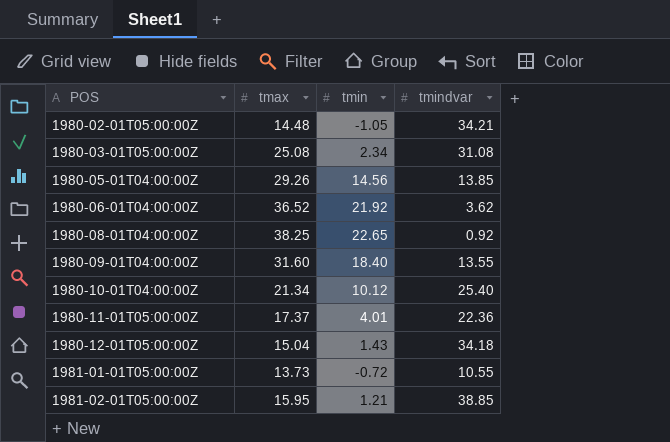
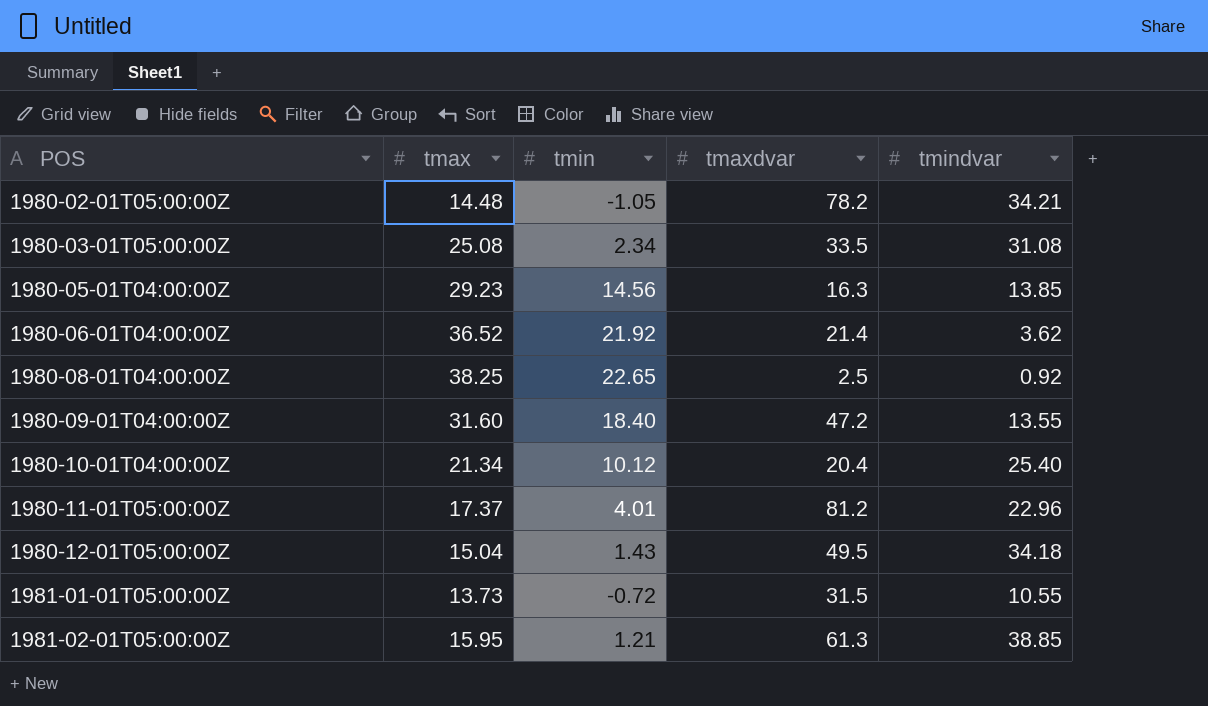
column tmaxdvar | position: none -> 4
1980-05-01T04:00:00Z | tmax: 29.26 -> 29.23
1980-11-01T05:00:00Z | tmindvar: 22.36 -> 22.96

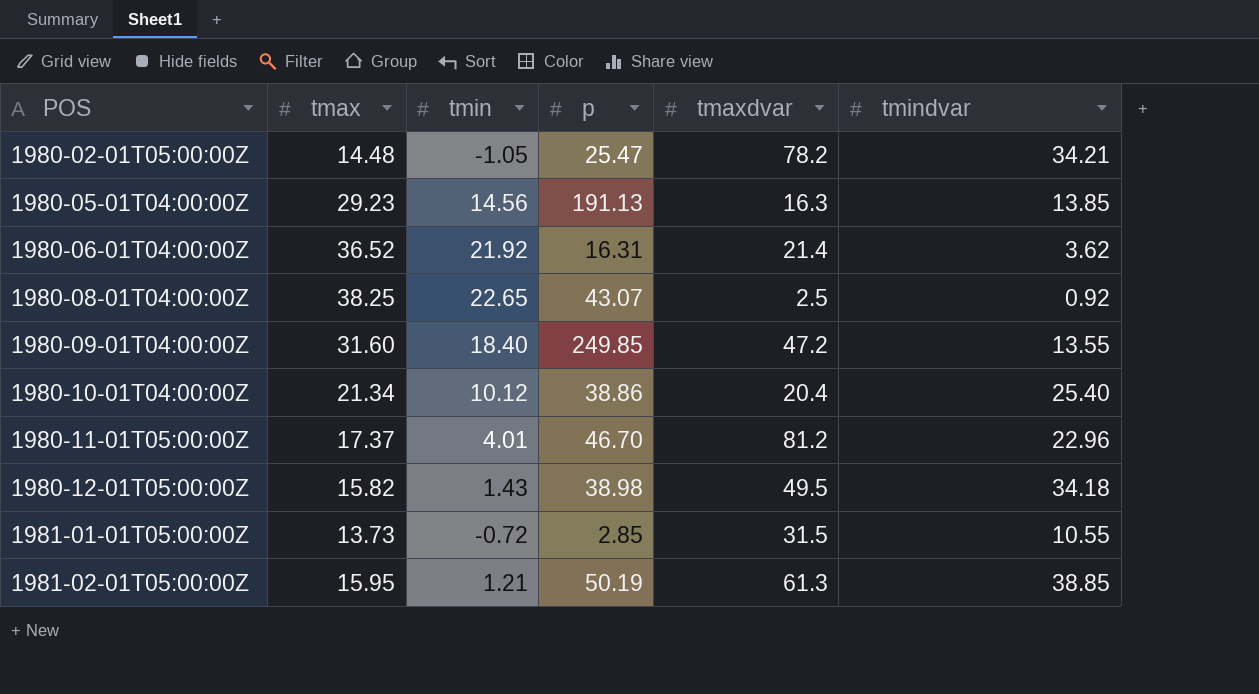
column p | position: none -> 4
row 1980-03-01T05:00:00Z: 25.08 | 2.34 | 33.5 | 31.08 -> none
1980-12-01T05:00:00Z | tmax: 15.04 -> 15.82

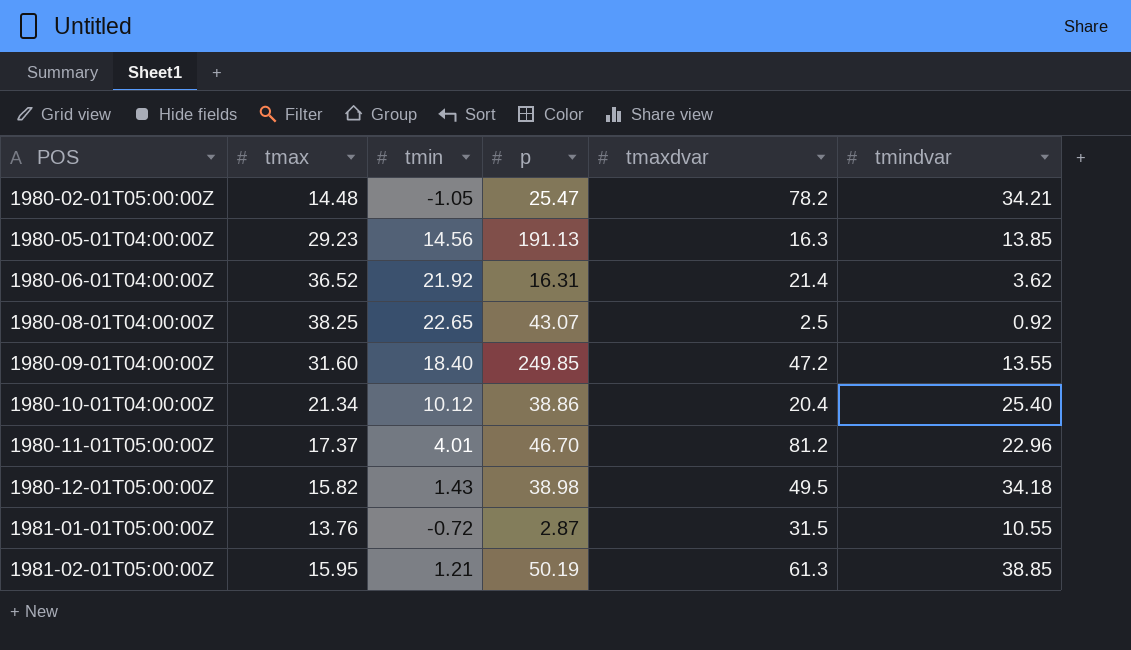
1981-01-01T05:00:00Z | tmax: 13.73 -> 13.76
1981-01-01T05:00:00Z | p: 2.85 -> 2.87

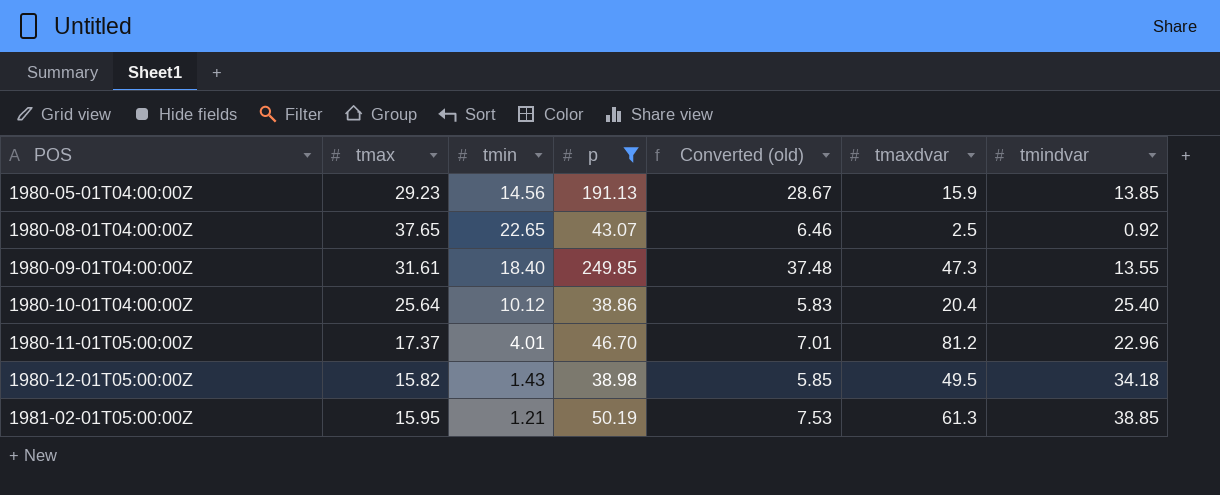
filter: none -> p >= 38.86
column Converted (old) | formula: none -> [p] * 0.15
1980-05-01T04:00:00Z | tmaxdvar: 16.3 -> 15.9
1980-08-01T04:00:00Z | tmax: 38.25 -> 37.65
1980-09-01T04:00:00Z | tmax: 31.60 -> 31.61
1980-09-01T04:00:00Z | tmaxdvar: 47.2 -> 47.3
1980-10-01T04:00:00Z | tmax: 21.34 -> 25.64

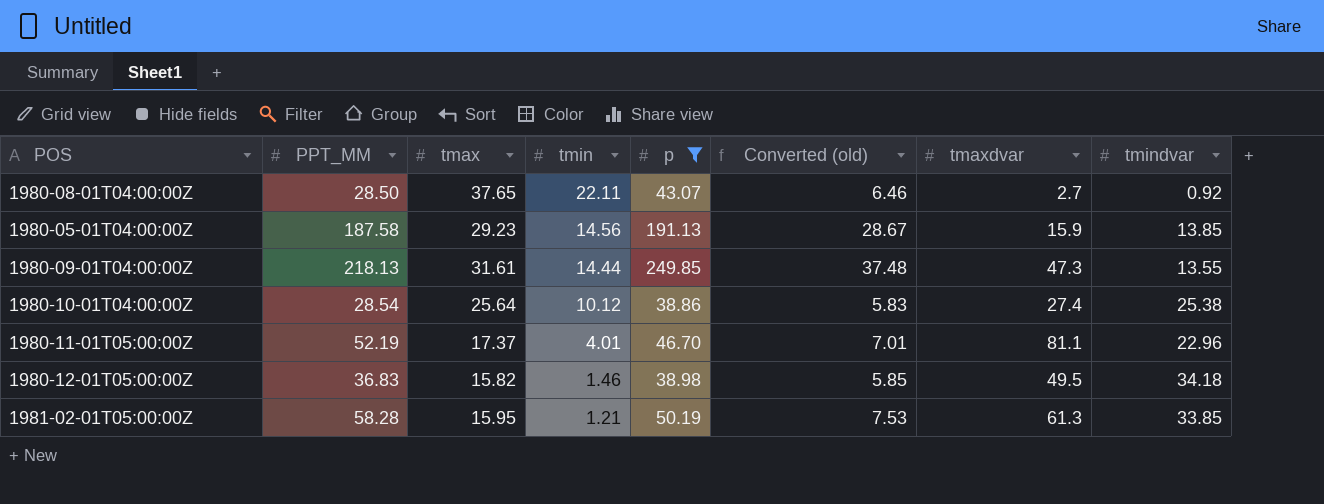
row order: POS ascending -> tmin descending
column PPT_MM | position: none -> 2
1980-08-01T04:00:00Z | tmin: 22.65 -> 22.11
1980-08-01T04:00:00Z | tmaxdvar: 2.5 -> 2.7
1980-09-01T04:00:00Z | tmin: 18.40 -> 14.44
1980-10-01T04:00:00Z | tmaxdvar: 20.4 -> 27.4
1980-10-01T04:00:00Z | tmindvar: 25.40 -> 25.38
1980-11-01T05:00:00Z | tmaxdvar: 81.2 -> 81.1
1980-12-01T05:00:00Z | tmin: 1.43 -> 1.46
1981-02-01T05:00:00Z | tmindvar: 38.85 -> 33.85

